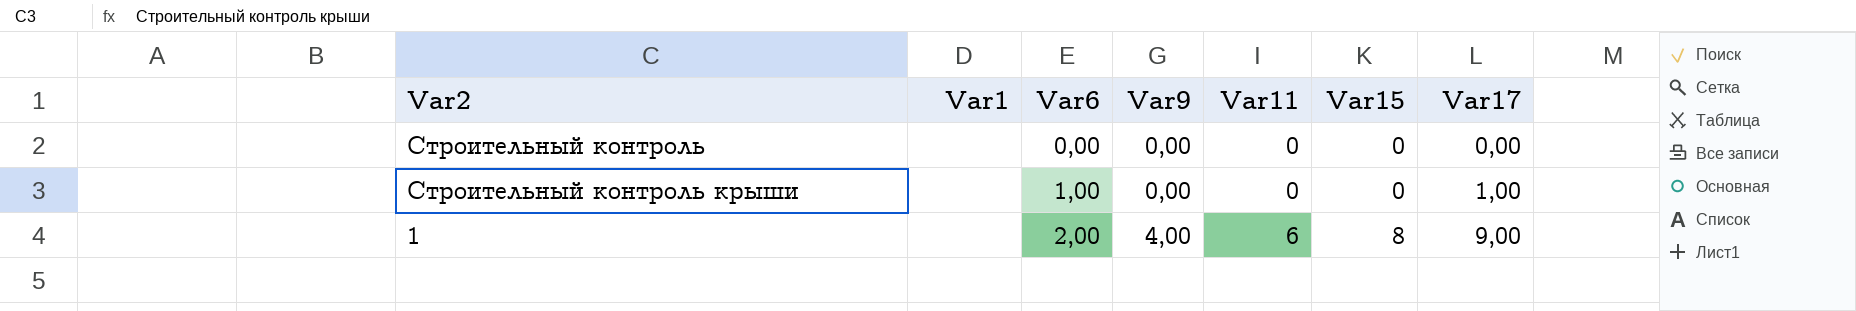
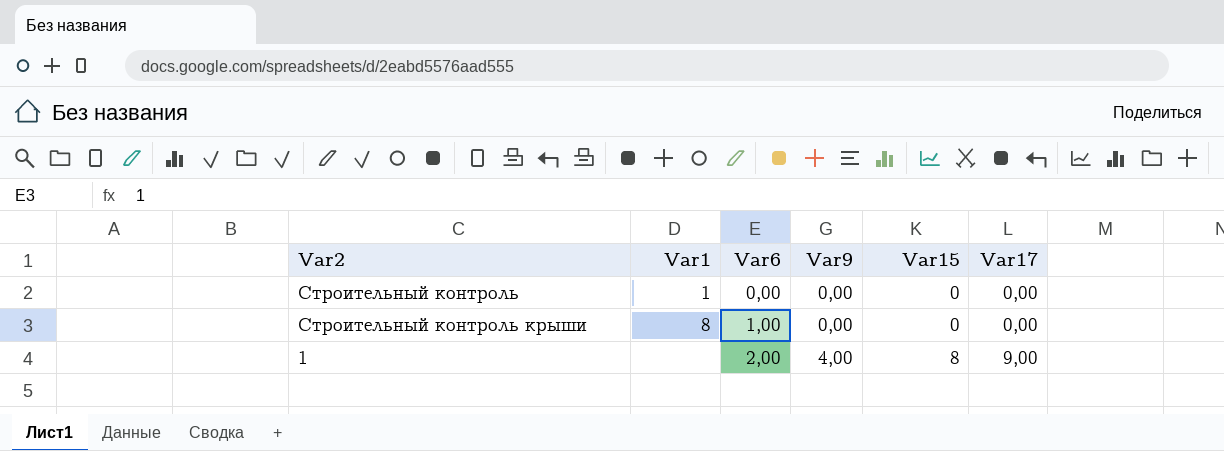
column Var11 | position: 5 -> none
Строительный контроль | Var1: none -> 1
Строительный контроль крыши | Var1: none -> 8
Строительный контроль крыши | Var17: 1,00 -> 0,00

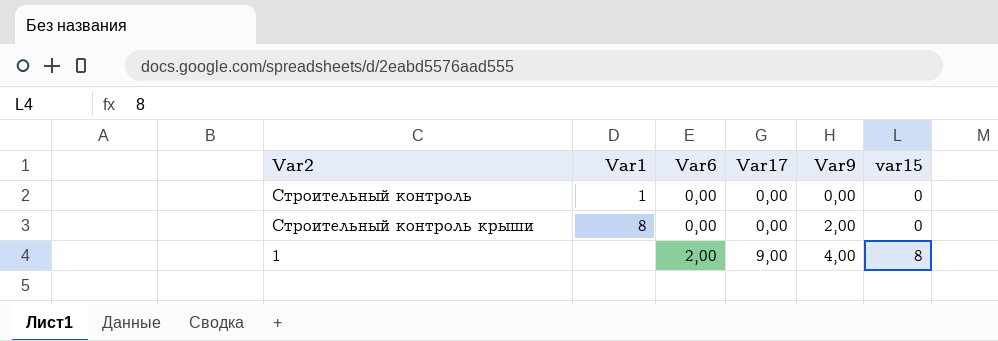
column Var17 | position: 6 -> 4
column name: Var15 -> var15
Строительный контроль крыши | Var6: 1,00 -> 0,00
Строительный контроль крыши | Var9: 0,00 -> 2,00

